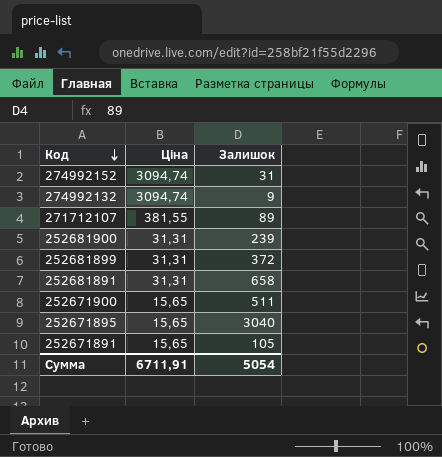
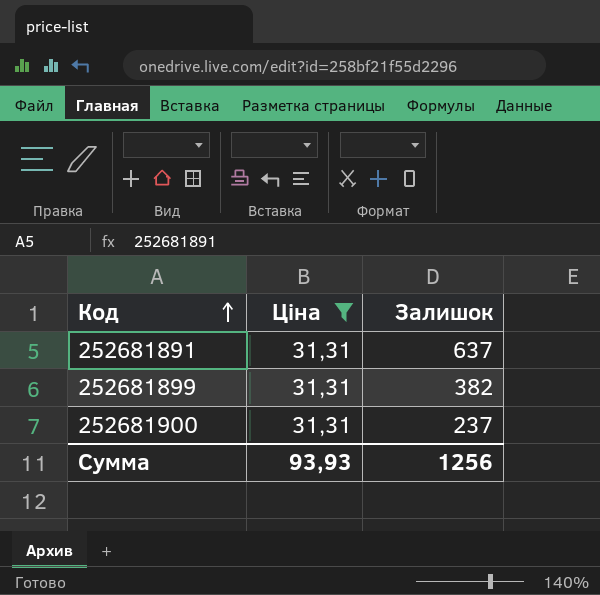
filter: none -> Ціна = 31,31
row order: Код descending -> Код ascending
252681891 | Залишок: 658 -> 637
252681899 | Залишок: 372 -> 382
252681900 | Залишок: 239 -> 237
Сумма | Ціна: 6711,91 -> 93,93
Сумма | Залишок: 5054 -> 1256

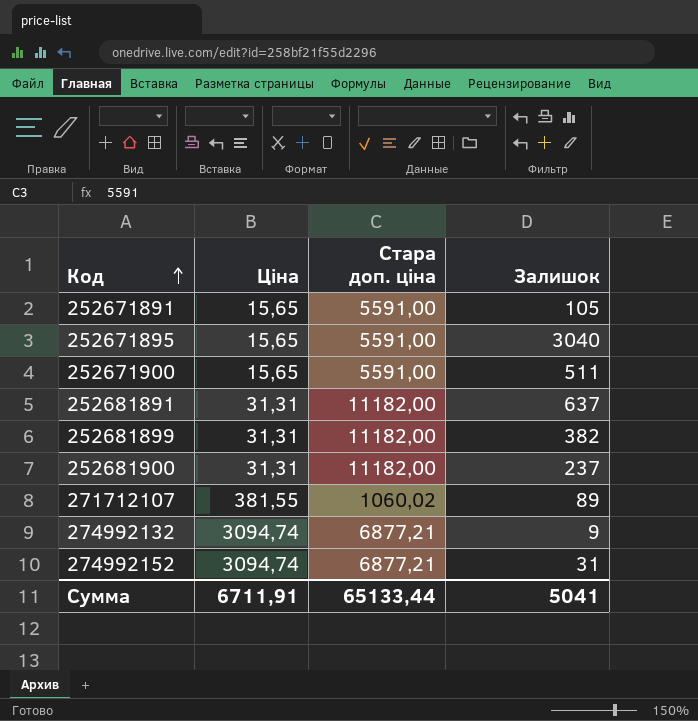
filter: Ціна = 31,31 -> none
column Стара доп. ціна | position: none -> 3
Сумма | Ціна: 93,93 -> 6711,91
Сумма | Залишок: 1256 -> 5041

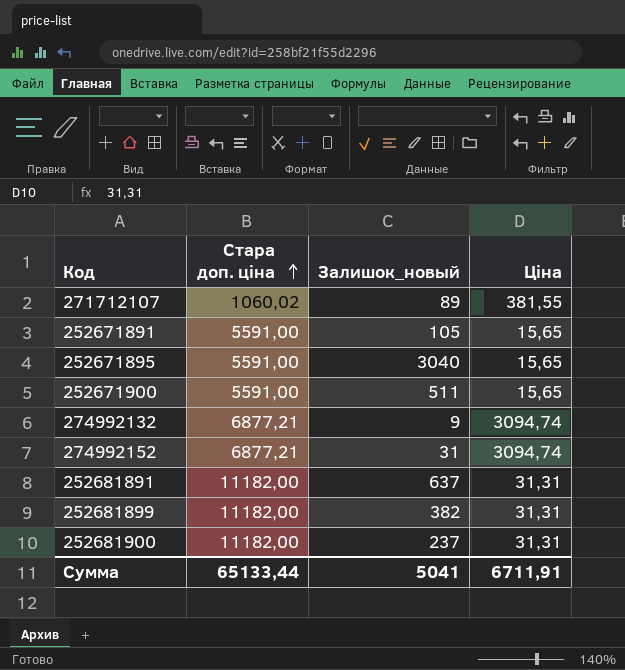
row order: Код ascending -> Стара доп. ціна ascending
column name: Залишок -> Залишок_новый
column Ціна | position: 2 -> 4

